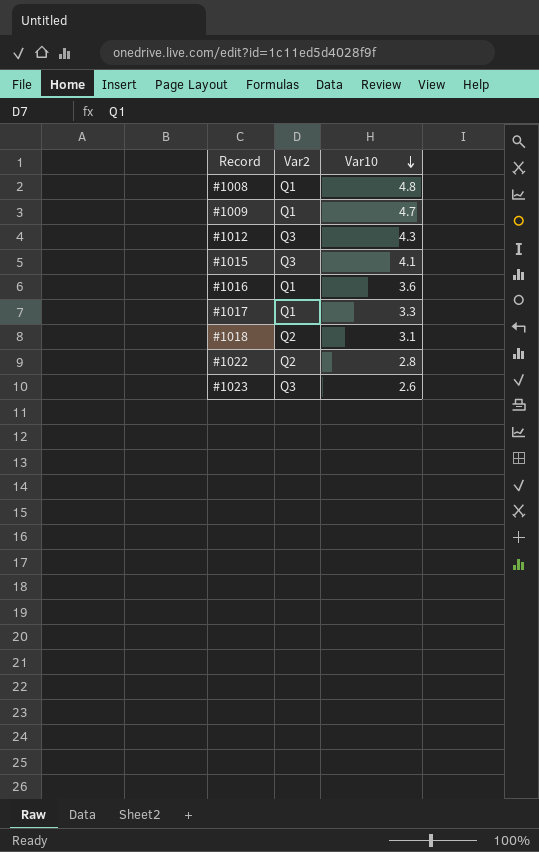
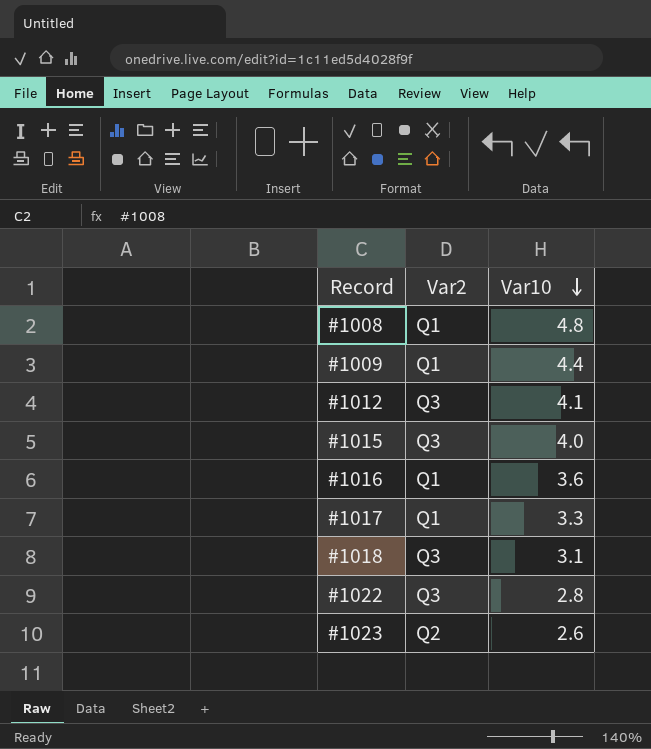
#1009 | Var10: 4.7 -> 4.4
#1012 | Var10: 4.3 -> 4.1
#1015 | Var10: 4.1 -> 4.0
#1018 | Var2: Q2 -> Q3
#1022 | Var2: Q2 -> Q3
#1023 | Var2: Q3 -> Q2

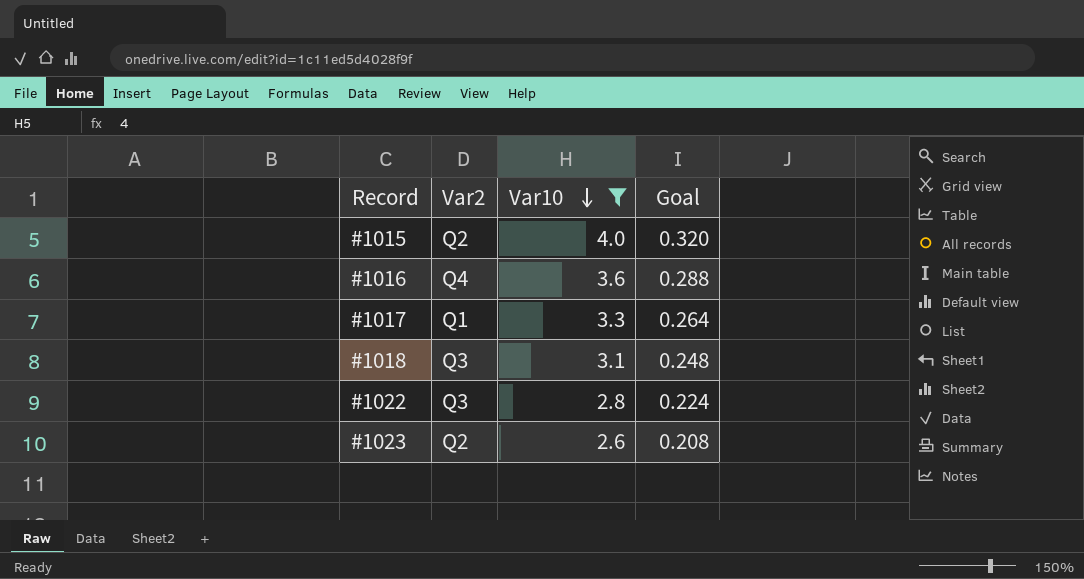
filter: none -> Var10 <= 4.0
column Goal | formula: none -> [Var10] * 0.08
#1015 | Var2: Q3 -> Q2
#1016 | Var2: Q1 -> Q4

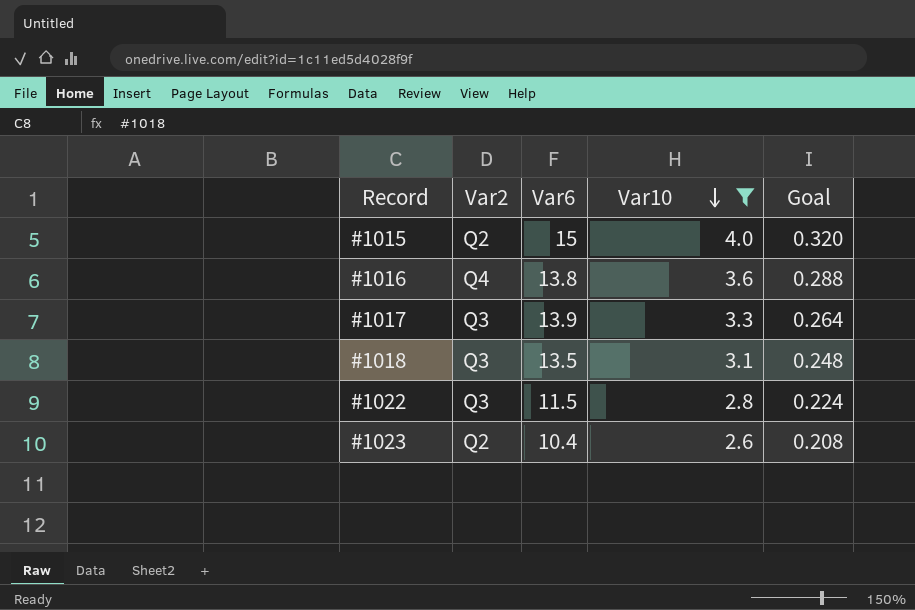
column Var6 | position: none -> 3
#1017 | Var2: Q1 -> Q3

